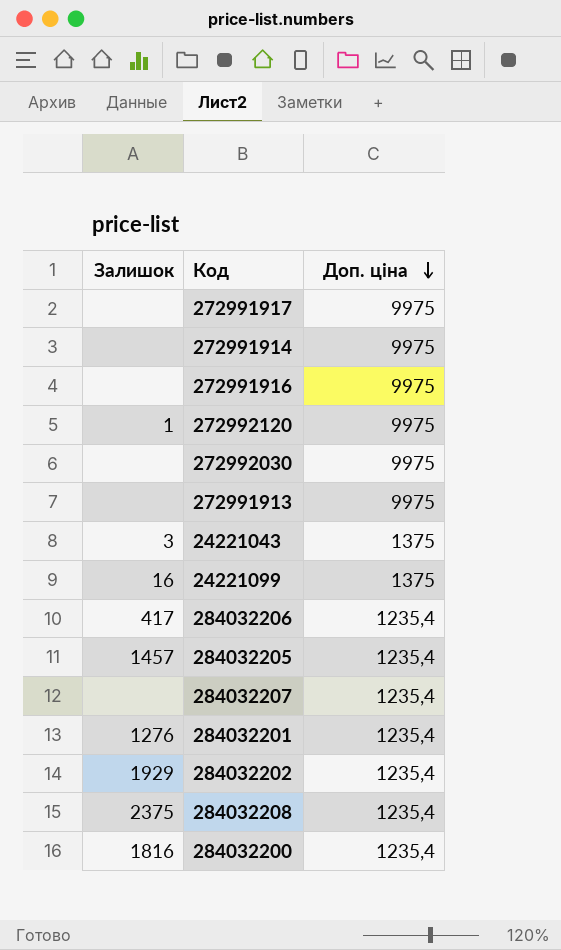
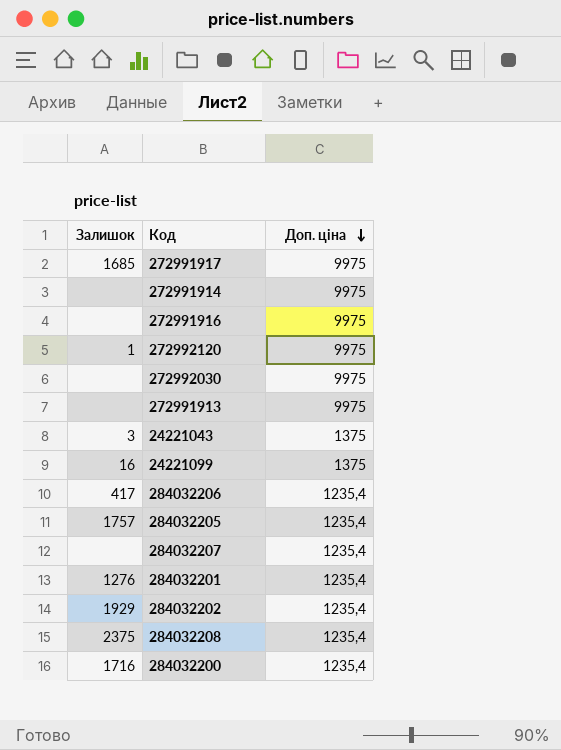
272991917 | Залишок: none -> 1685
284032205 | Залишок: 1457 -> 1757
284032200 | Залишок: 1816 -> 1716

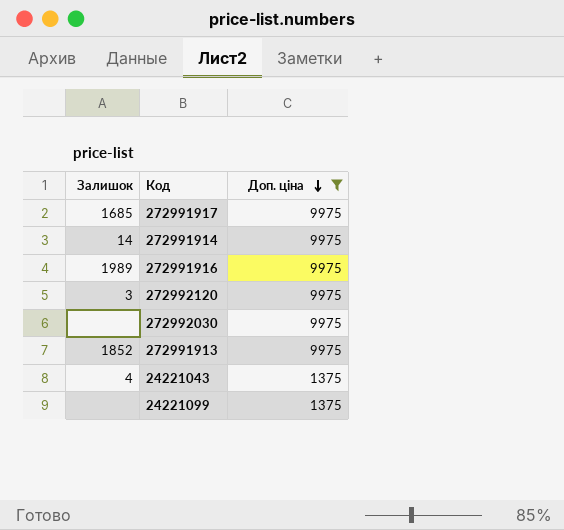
filter: none -> Доп. ціна != 1235,4
272991914 | Залишок: none -> 14
272991916 | Залишок: none -> 1989
272992120 | Залишок: 1 -> 3
272991913 | Залишок: none -> 1852
24221043 | Залишок: 3 -> 4
24221099 | Залишок: 16 -> none

